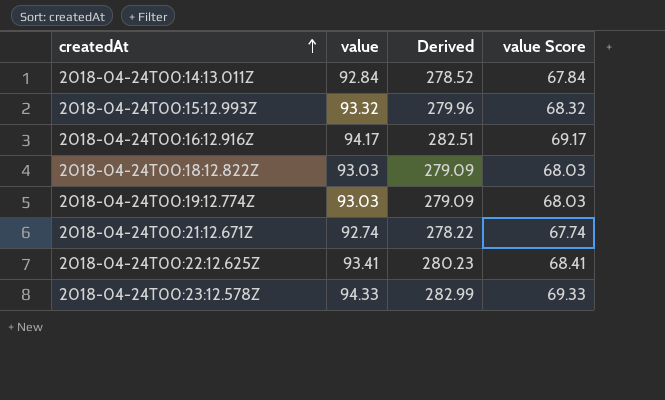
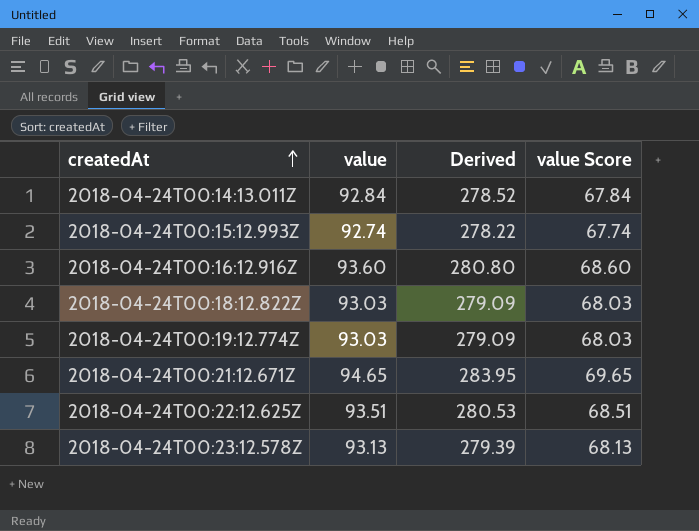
2018-04-24T00:15:12.993Z | value: 93.32 -> 92.74
2018-04-24T00:15:12.993Z | Derived: 279.96 -> 278.22
2018-04-24T00:15:12.993Z | value Score: 68.32 -> 67.74
2018-04-24T00:16:12.916Z | value: 94.17 -> 93.60
2018-04-24T00:16:12.916Z | Derived: 282.51 -> 280.80
2018-04-24T00:16:12.916Z | value Score: 69.17 -> 68.60
2018-04-24T00:21:12.671Z | value: 92.74 -> 94.65
2018-04-24T00:21:12.671Z | Derived: 278.22 -> 283.95
2018-04-24T00:21:12.671Z | value Score: 67.74 -> 69.65
2018-04-24T00:22:12.625Z | value: 93.41 -> 93.51
2018-04-24T00:22:12.625Z | Derived: 280.23 -> 280.53
2018-04-24T00:22:12.625Z | value Score: 68.41 -> 68.51
2018-04-24T00:23:12.578Z | value: 94.33 -> 93.13
2018-04-24T00:23:12.578Z | Derived: 282.99 -> 279.39
2018-04-24T00:23:12.578Z | value Score: 69.33 -> 68.13

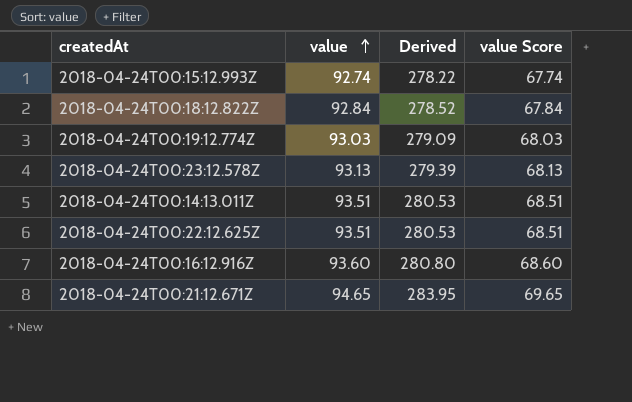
row order: createdAt ascending -> value ascending
2018-04-24T00:18:12.822Z | value: 93.03 -> 92.84
2018-04-24T00:18:12.822Z | Derived: 279.09 -> 278.52
2018-04-24T00:18:12.822Z | value Score: 68.03 -> 67.84
2018-04-24T00:14:13.011Z | value: 92.84 -> 93.51
2018-04-24T00:14:13.011Z | Derived: 278.52 -> 280.53
2018-04-24T00:14:13.011Z | value Score: 67.84 -> 68.51

